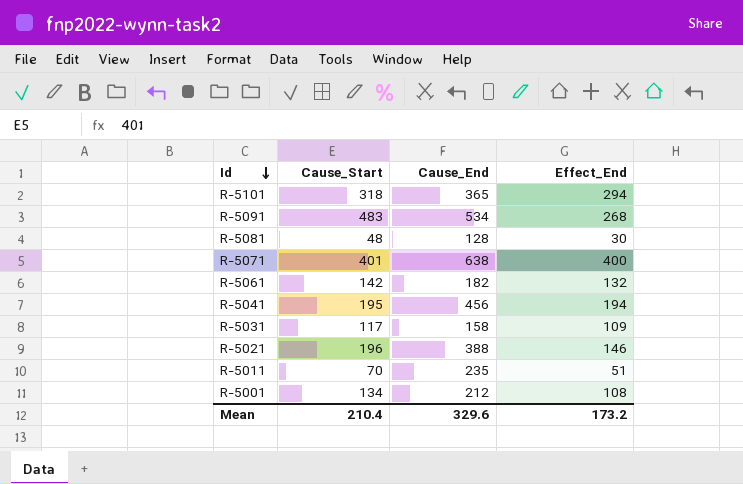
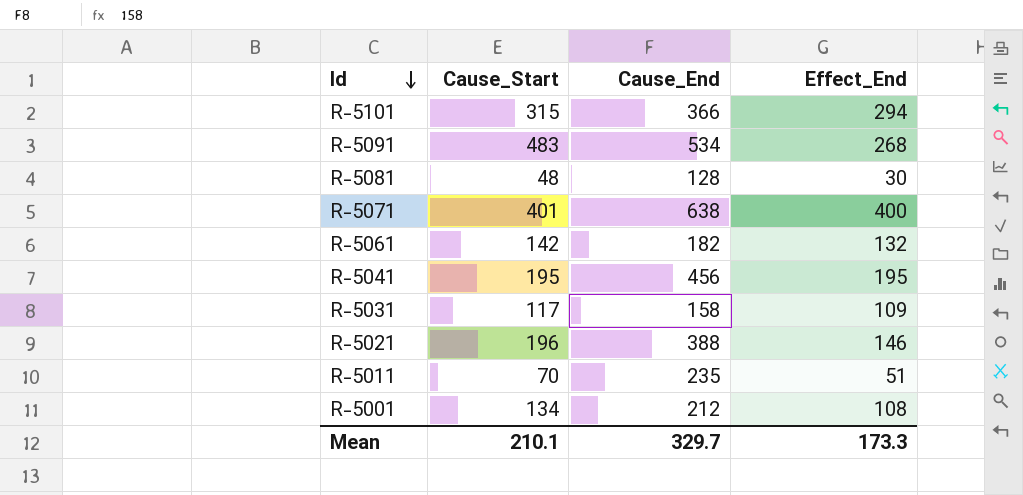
R-5101 | Cause_Start: 318 -> 315
R-5101 | Cause_End: 365 -> 366
R-5041 | Effect_End: 194 -> 195
Mean | Cause_Start: 210.4 -> 210.1
Mean | Cause_End: 329.6 -> 329.7
Mean | Effect_End: 173.2 -> 173.3

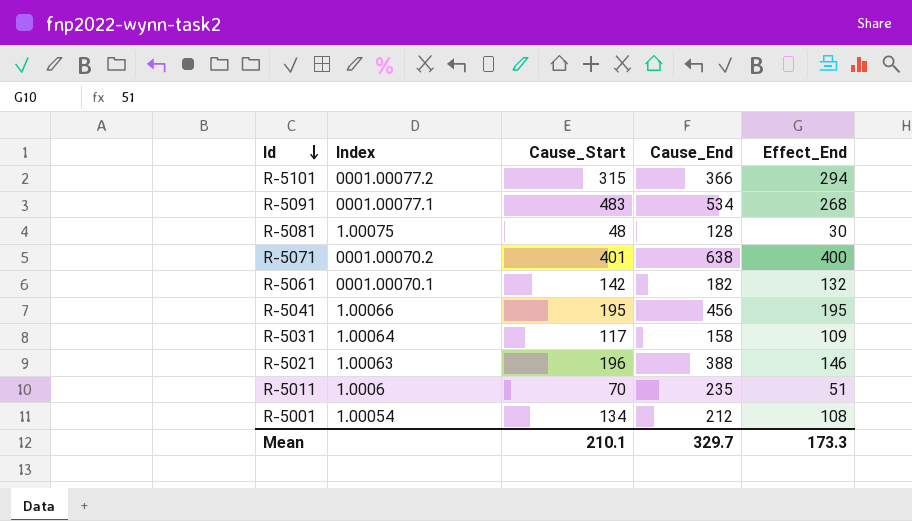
column Index | position: none -> 2

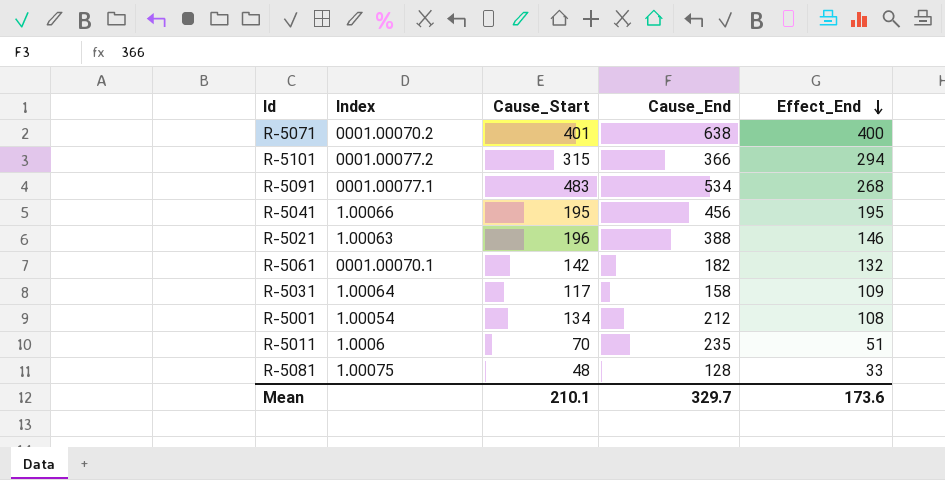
row order: Id descending -> Effect_End descending
R-5081 | Effect_End: 30 -> 33
Mean | Effect_End: 173.3 -> 173.6

